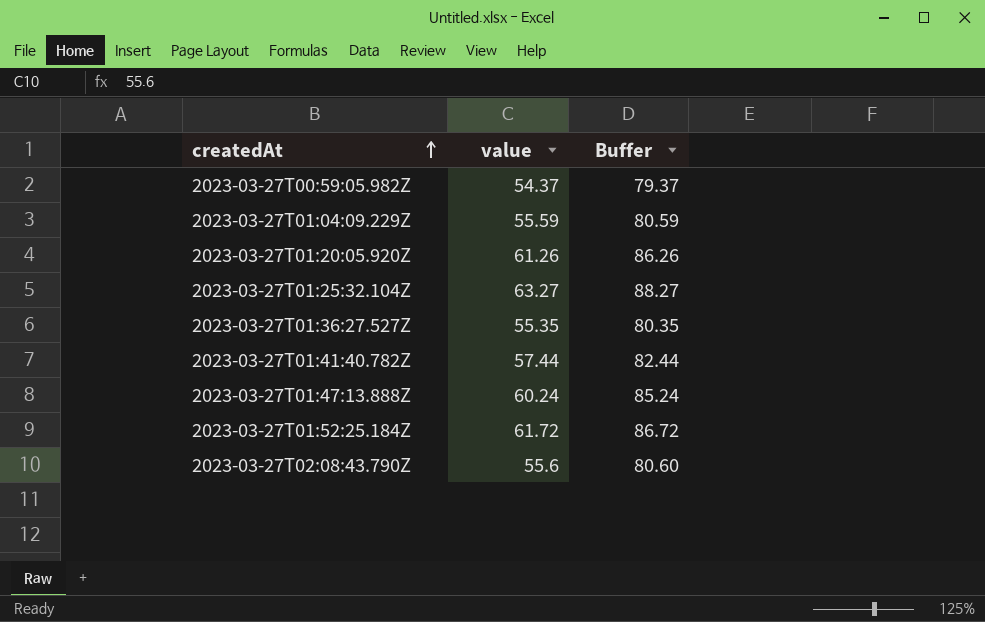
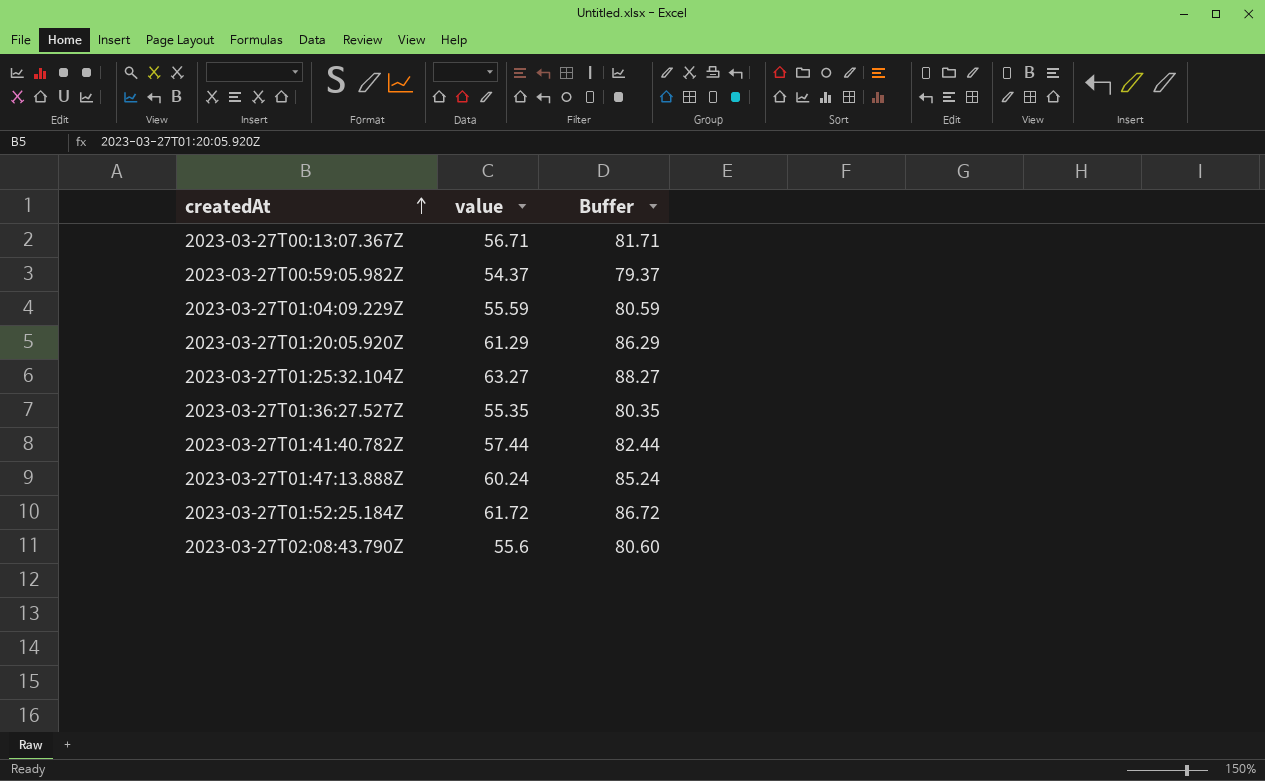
row 2023-03-27T00:13:07.367Z: none -> 56.71 | 81.71
2023-03-27T01:20:05.920Z | value: 61.26 -> 61.29
2023-03-27T01:20:05.920Z | Buffer: 86.26 -> 86.29

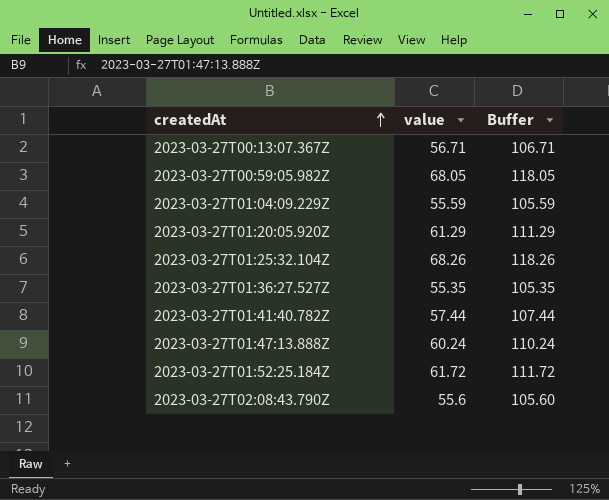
column Buffer | formula: [value] + 25 -> [value] + 50
2023-03-27T00:59:05.982Z | value: 54.37 -> 68.05
2023-03-27T01:25:32.104Z | value: 63.27 -> 68.26

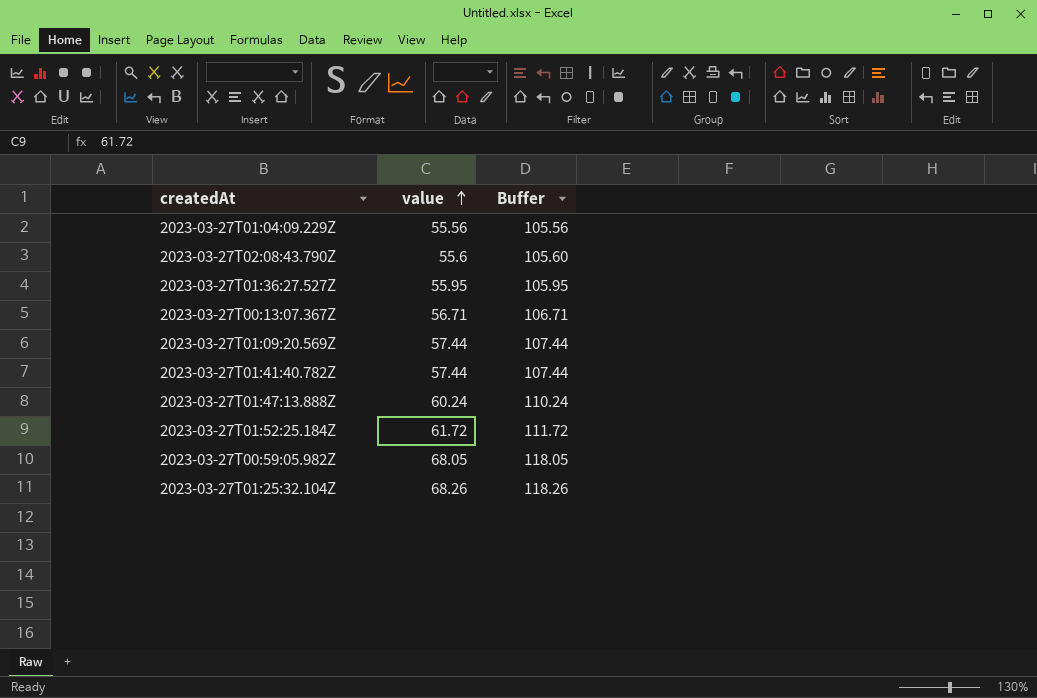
row order: createdAt ascending -> value ascending
row 2023-03-27T01:20:05.920Z: 61.29 | 111.29 -> none
2023-03-27T01:04:09.229Z | value: 55.59 -> 55.56
2023-03-27T01:04:09.229Z | Buffer: 105.59 -> 105.56
2023-03-27T01:36:27.527Z | value: 55.35 -> 55.95
2023-03-27T01:36:27.527Z | Buffer: 105.35 -> 105.95
row 2023-03-27T01:09:20.569Z: none -> 57.44 | 107.44

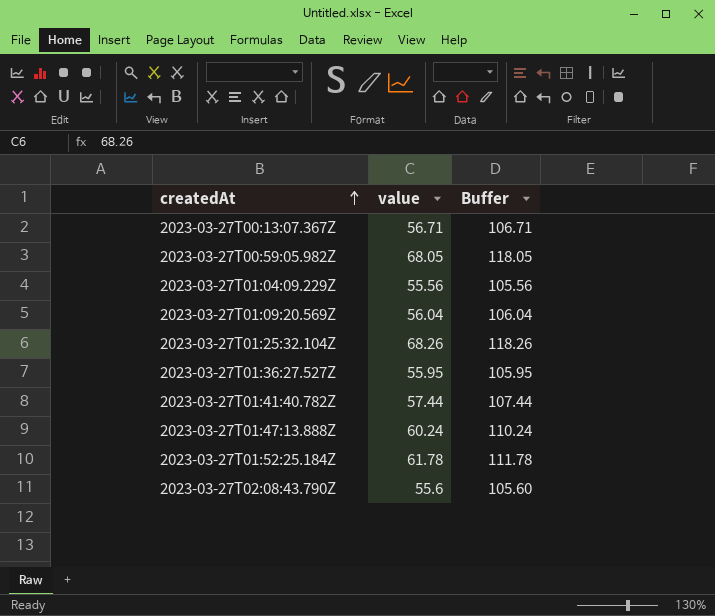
row order: value ascending -> createdAt ascending
2023-03-27T01:09:20.569Z | value: 57.44 -> 56.04
2023-03-27T01:09:20.569Z | Buffer: 107.44 -> 106.04
2023-03-27T01:52:25.184Z | value: 61.72 -> 61.78
2023-03-27T01:52:25.184Z | Buffer: 111.72 -> 111.78

